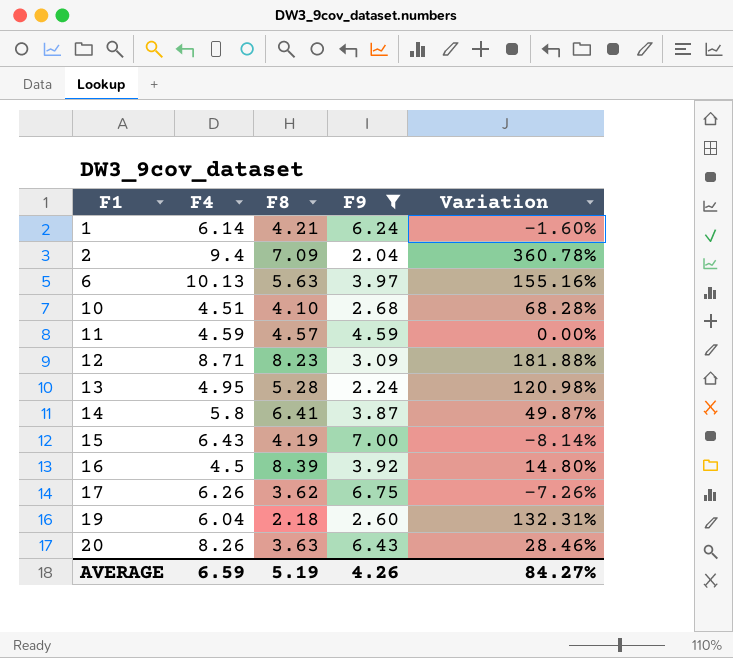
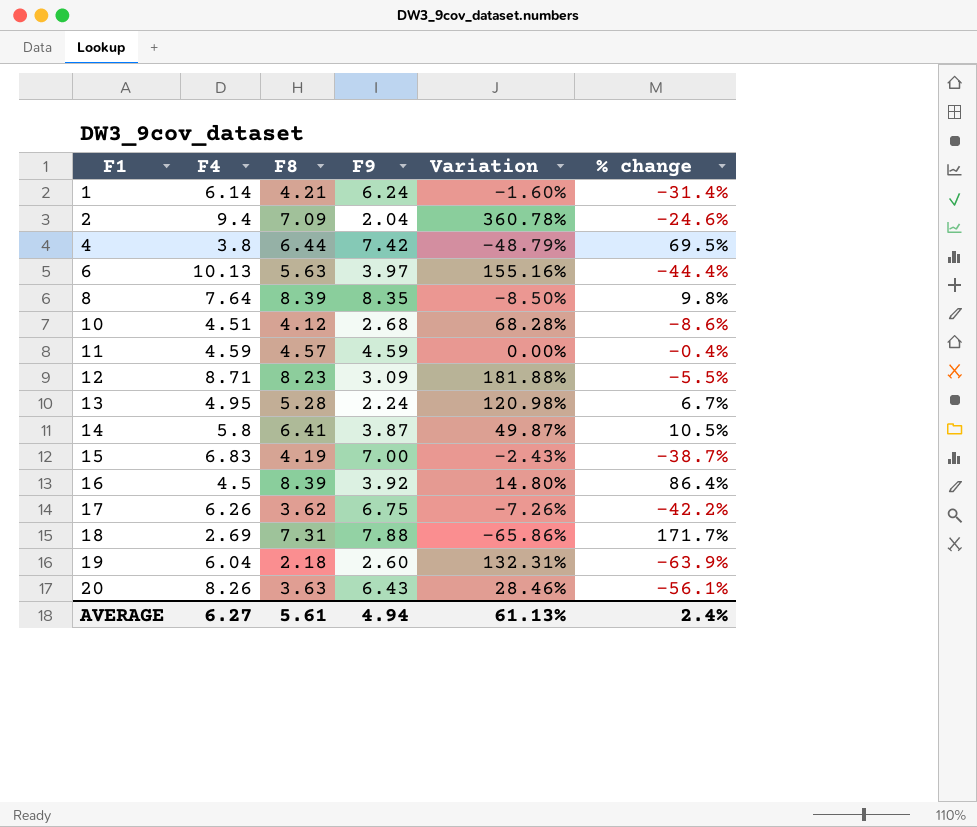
filter: F9 <= 7.00 -> none
column % change | formula: none -> ([F8] - [F4]) / [F4]
10 | F8: 4.10 -> 4.12
15 | F4: 6.43 -> 6.83
15 | Variation: -8.14% -> -2.43%
AVERAGE | F4: 6.59 -> 6.27
AVERAGE | F8: 5.19 -> 5.61
AVERAGE | F9: 4.26 -> 4.94
AVERAGE | Variation: 84.27% -> 61.13%

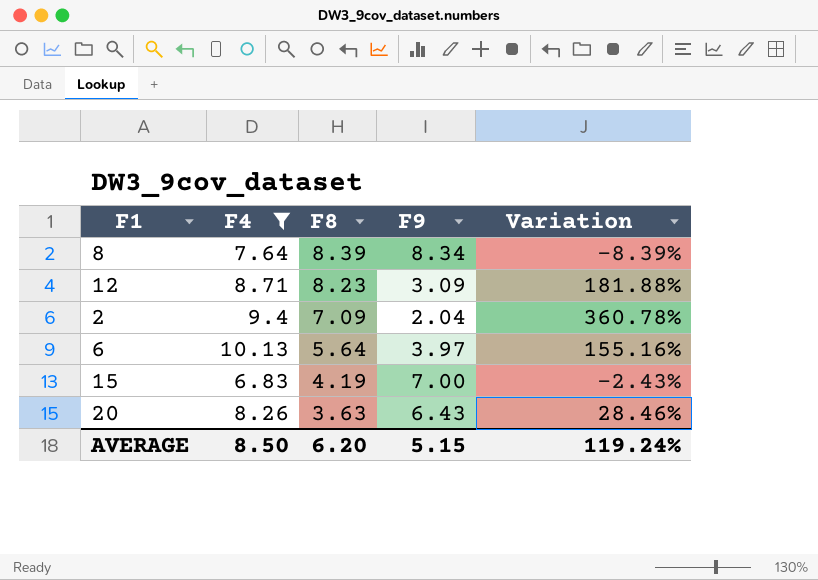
filter: none -> F4 >= 6.83
row order: F1 ascending -> F8 descending
column % change | formula: ([F8] - [F4]) / [F4] -> none
8 | F9: 8.35 -> 8.34
8 | Variation: -8.50% -> -8.39%
6 | F8: 5.63 -> 5.64
AVERAGE | F4: 6.27 -> 8.50
AVERAGE | F8: 5.61 -> 6.20
AVERAGE | F9: 4.94 -> 5.15
AVERAGE | Variation: 61.13% -> 119.24%

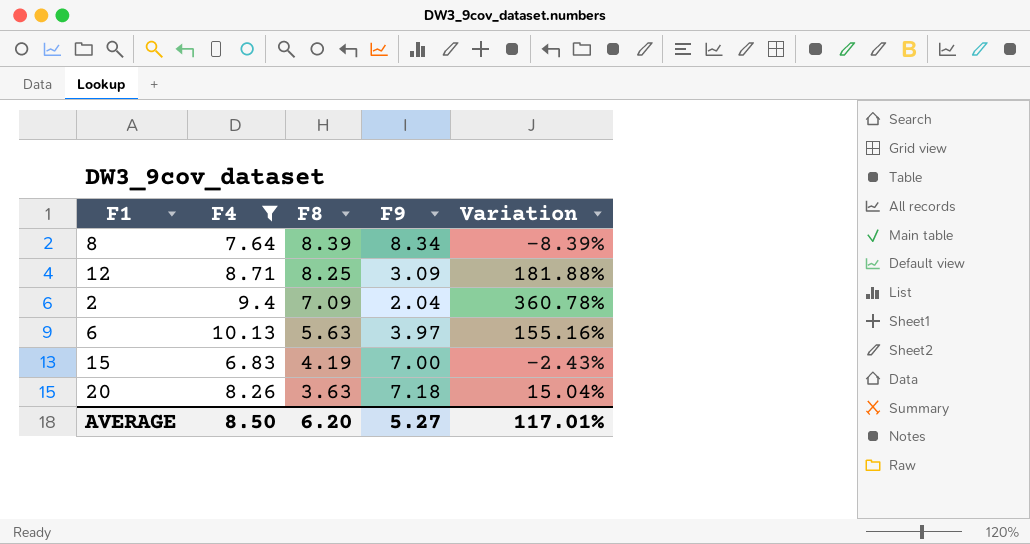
12 | F8: 8.23 -> 8.25
6 | F8: 5.64 -> 5.63
20 | F9: 6.43 -> 7.18
20 | Variation: 28.46% -> 15.04%
AVERAGE | F9: 5.15 -> 5.27
AVERAGE | Variation: 119.24% -> 117.01%

